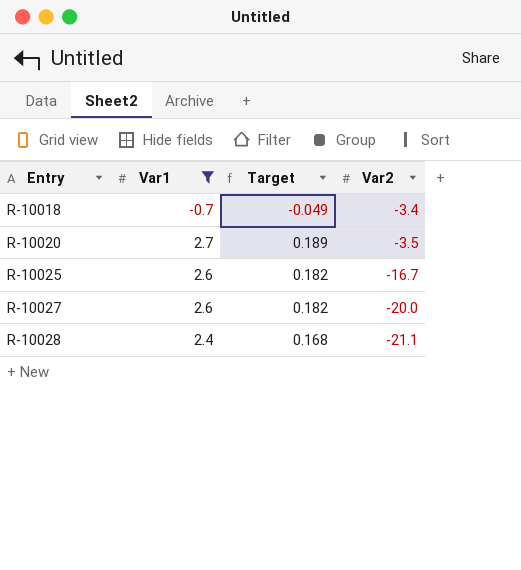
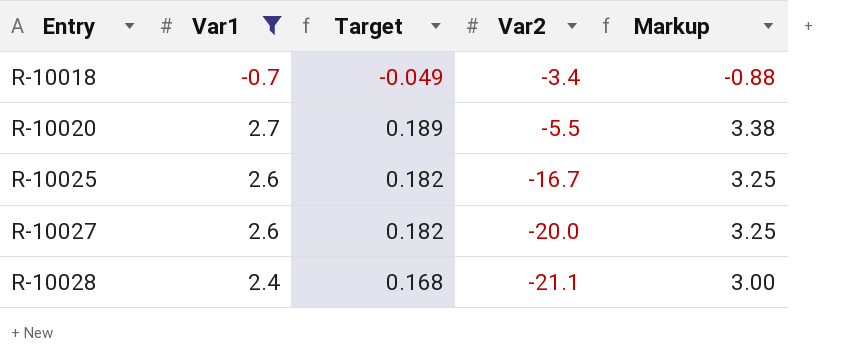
column Markup | formula: none -> [Var1] * 1.25
R-10020 | Var2: -3.5 -> -5.5

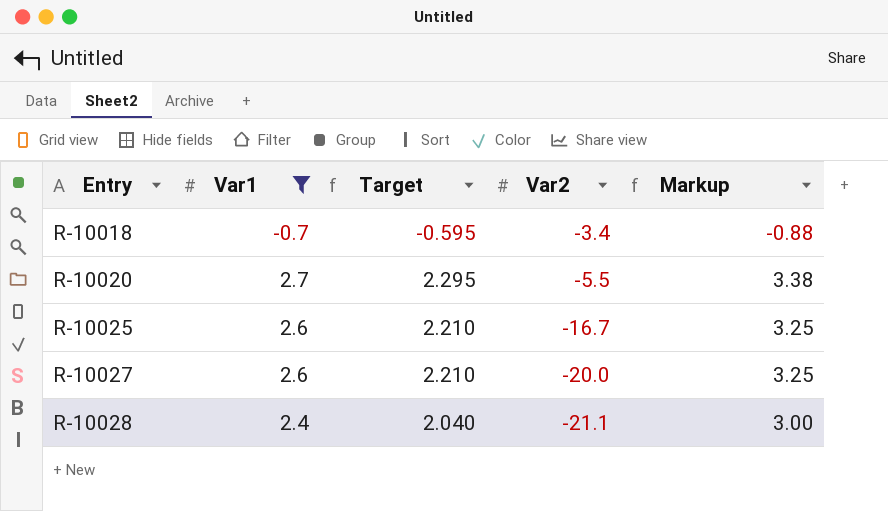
column Target | formula: [Var1] * 0.07 -> [Var1] * 0.85

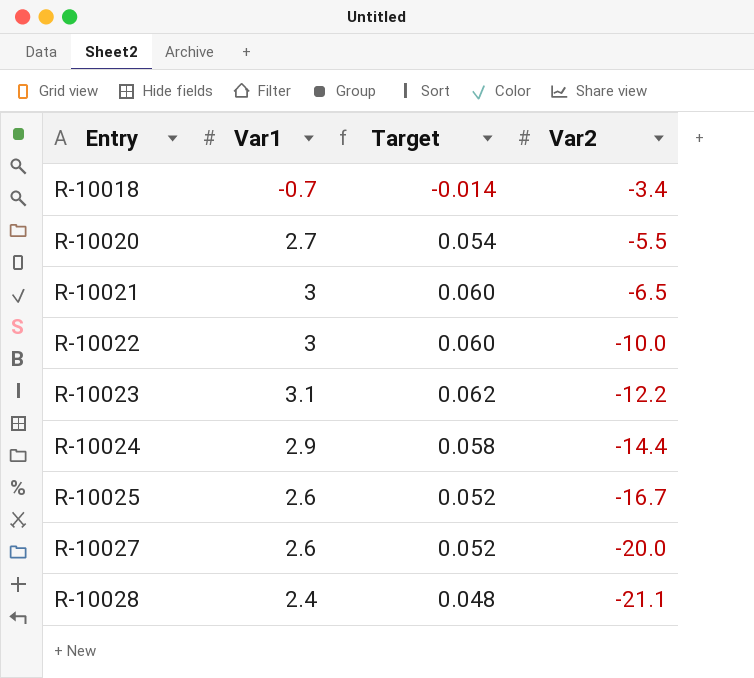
filter: Var1 <= 2.7 -> none
column Markup | formula: [Var1] * 1.25 -> none
column Target | formula: [Var1] * 0.85 -> [Var1] * 0.02

